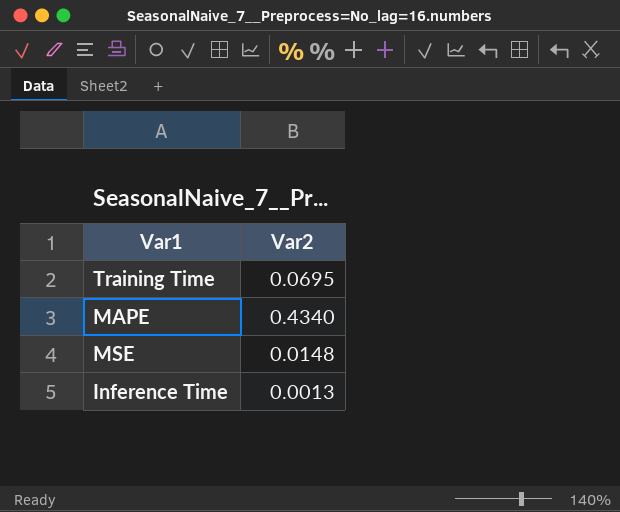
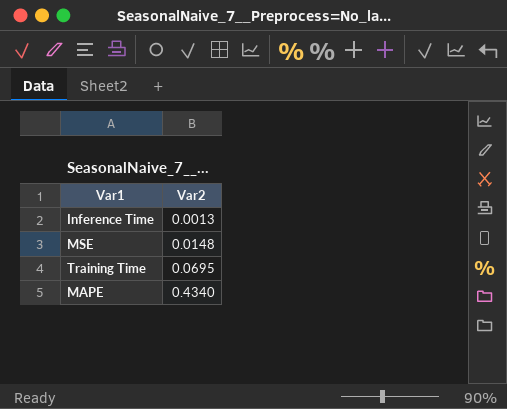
row order: none -> Var2 ascending

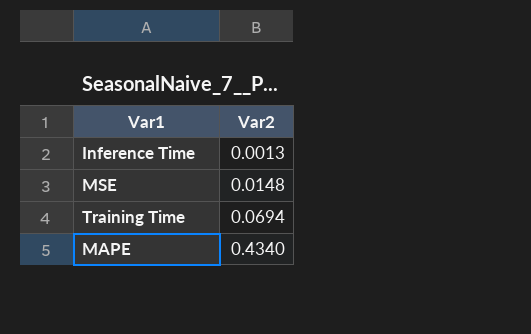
Training Time | Var2: 0.0695 -> 0.0694

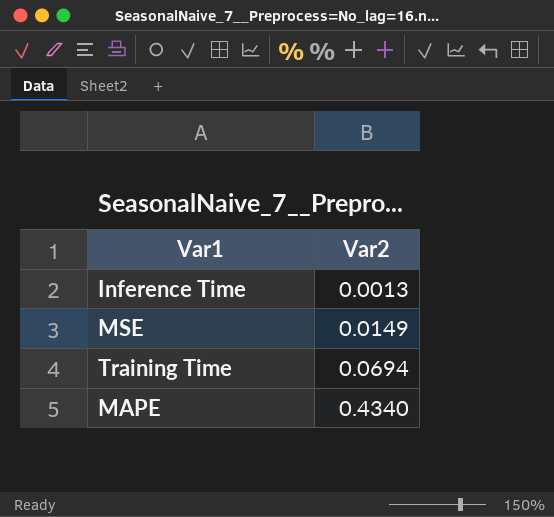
MSE | Var2: 0.0148 -> 0.0149

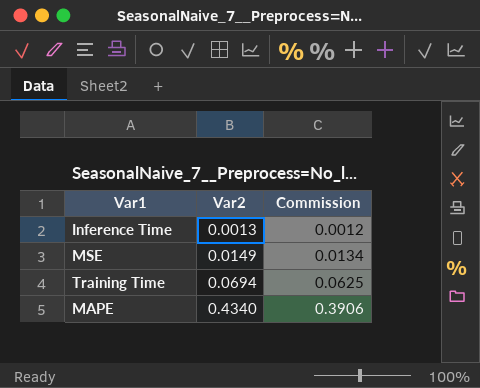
column Commission | formula: none -> [Var2] * 0.9

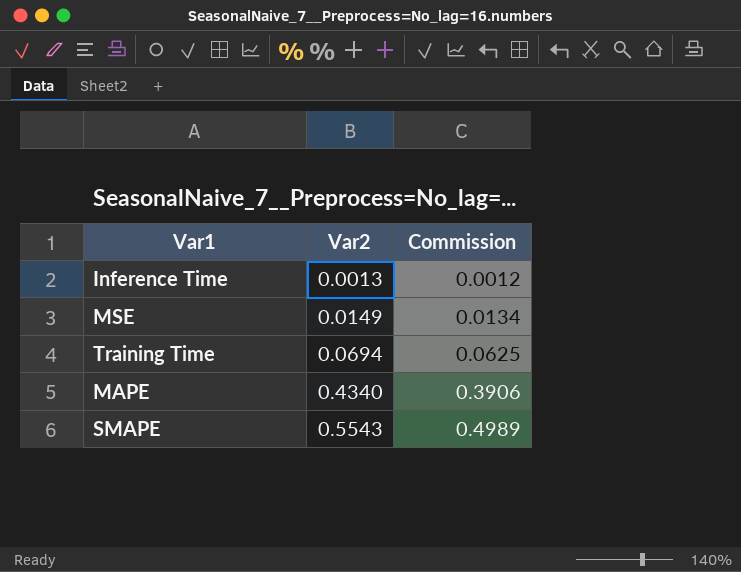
row SMAPE: none -> 0.5543 | 0.4989

